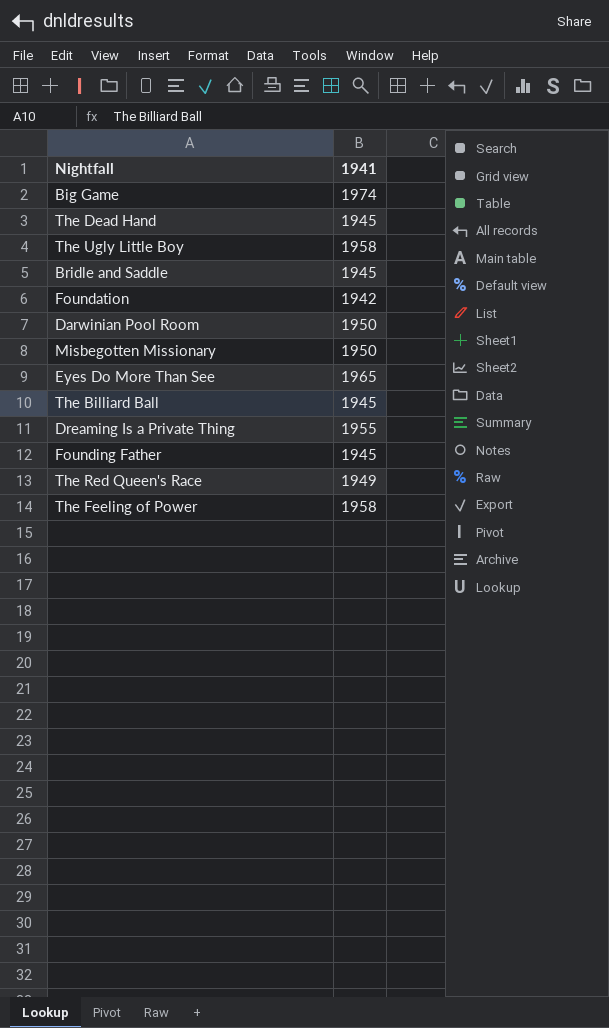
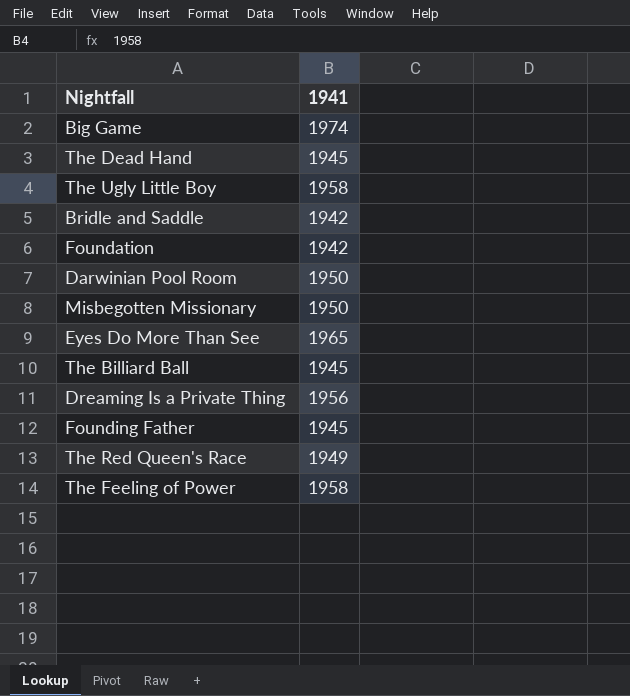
Bridle and Saddle | 1941: 1945 -> 1942
Dreaming Is a Private Thing | 1941: 1955 -> 1956

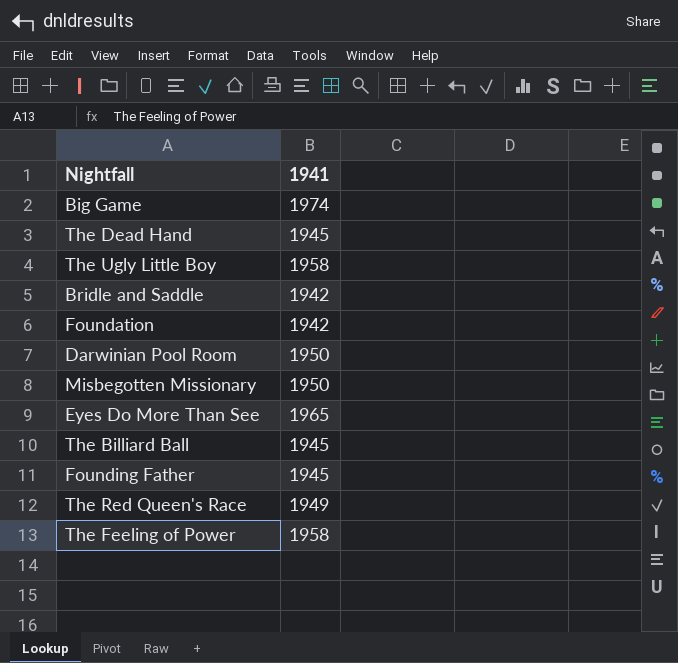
row Dreaming Is a Private Thing: 1956 -> none

